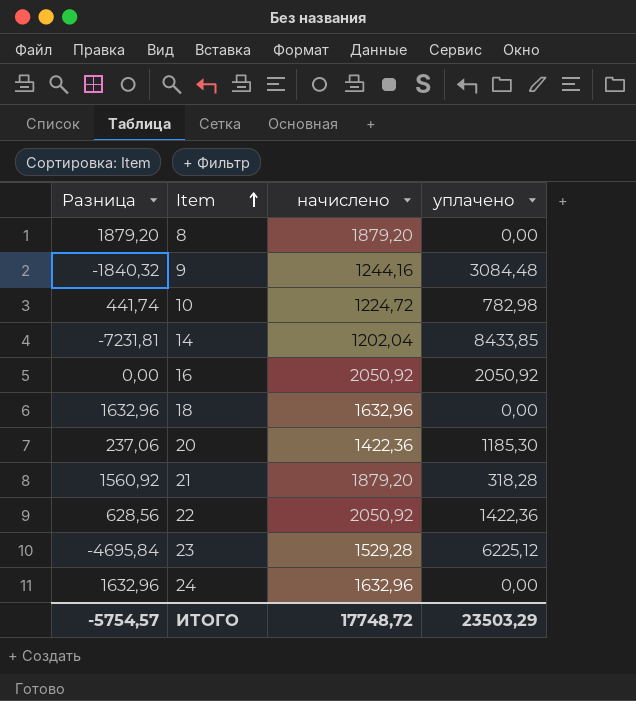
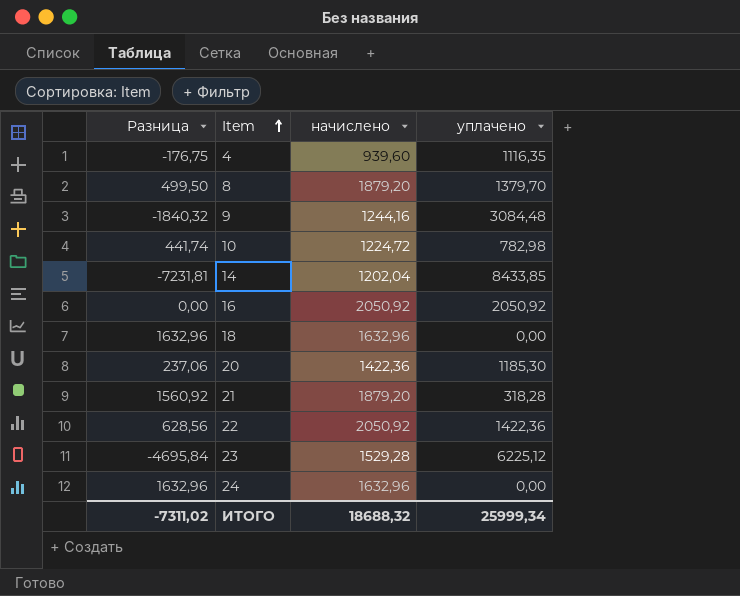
row 4: none -> -176,75 | 939,60 | 1116,35
8 | Разница: 1879,20 -> 499,50
8 | уплачено: 0,00 -> 1379,70
ИТОГО | Разница: -5754,57 -> -7311,02
ИТОГО | начислено: 17748,72 -> 18688,32
ИТОГО | уплачено: 23503,29 -> 25999,34

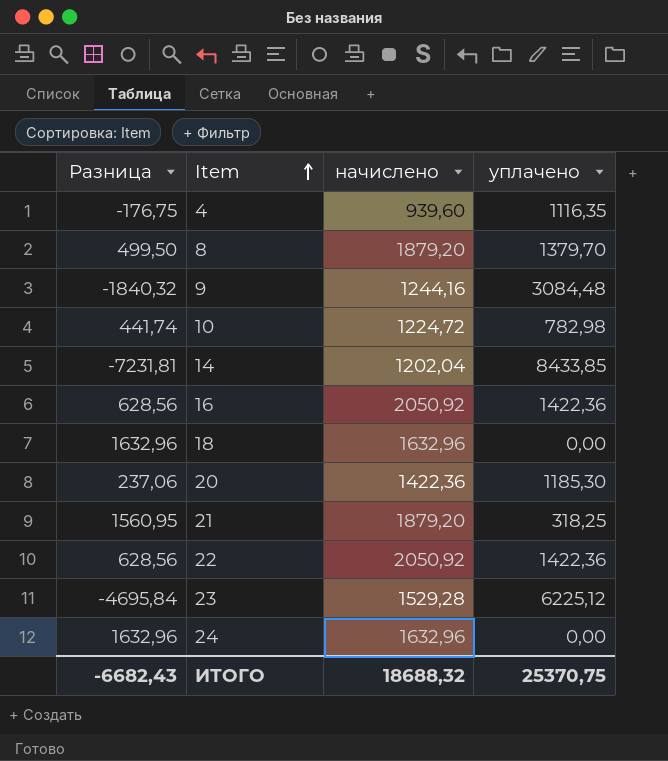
16 | Разница: 0,00 -> 628,56
16 | уплачено: 2050,92 -> 1422,36
21 | Разница: 1560,92 -> 1560,95
21 | уплачено: 318,28 -> 318,25
ИТОГО | Разница: -7311,02 -> -6682,43
ИТОГО | уплачено: 25999,34 -> 25370,75

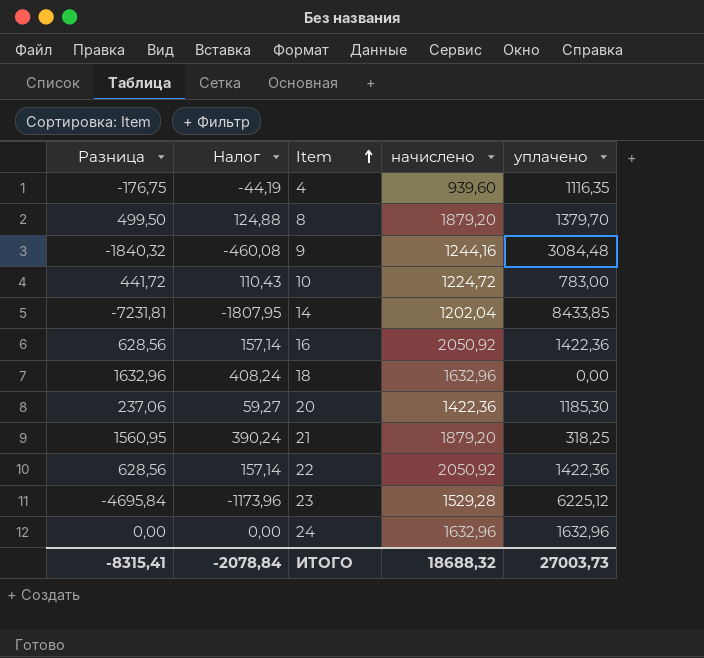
column Налог | formula: none -> [Разница] * 0,25
10 | Разница: 441,74 -> 441,72
10 | уплачено: 782,98 -> 783,00
24 | Разница: 1632,96 -> 0,00
24 | уплачено: 0,00 -> 1632,96
ИТОГО | Разница: -6682,43 -> -8315,41
ИТОГО | уплачено: 25370,75 -> 27003,73

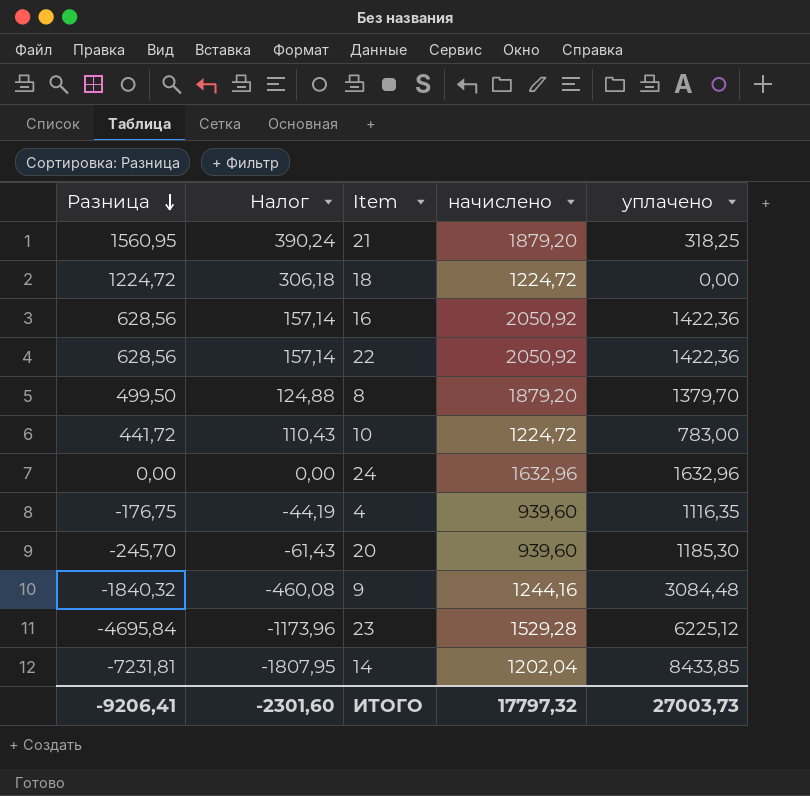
row order: Item ascending -> Разница descending
18 | Разница: 1632,96 -> 1224,72
18 | Налог: 408,24 -> 306,18
18 | начислено: 1632,96 -> 1224,72
20 | Разница: 237,06 -> -245,70
20 | Налог: 59,27 -> -61,43
20 | начислено: 1422,36 -> 939,60
ИТОГО | Разница: -8315,41 -> -9206,41
ИТОГО | Налог: -2078,84 -> -2301,60
ИТОГО | начислено: 18688,32 -> 17797,32

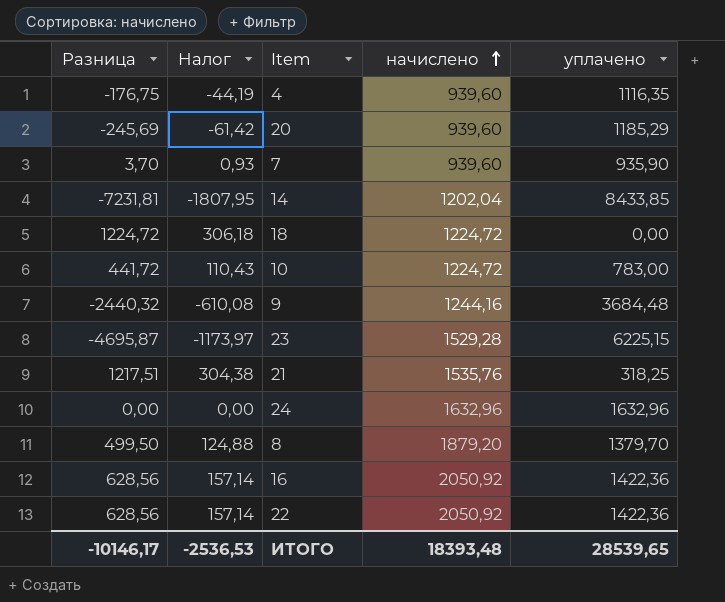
row order: Разница descending -> начислено ascending
20 | Разница: -245,70 -> -245,69
20 | Налог: -61,43 -> -61,42
20 | уплачено: 1185,30 -> 1185,29
row 7: none -> 3,70 | 0,93 | 939,60 | 935,90
9 | Разница: -1840,32 -> -2440,32
9 | Налог: -460,08 -> -610,08
9 | уплачено: 3084,48 -> 3684,48
23 | Разница: -4695,84 -> -4695,87
23 | Налог: -1173,96 -> -1173,97
23 | уплачено: 6225,12 -> 6225,15
21 | Разница: 1560,95 -> 1217,51
21 | Налог: 390,24 -> 304,38
21 | начислено: 1879,20 -> 1535,76
ИТОГО | Разница: -9206,41 -> -10146,17
ИТОГО | Налог: -2301,60 -> -2536,53
ИТОГО | начислено: 17797,32 -> 18393,48
ИТОГО | уплачено: 27003,73 -> 28539,65

